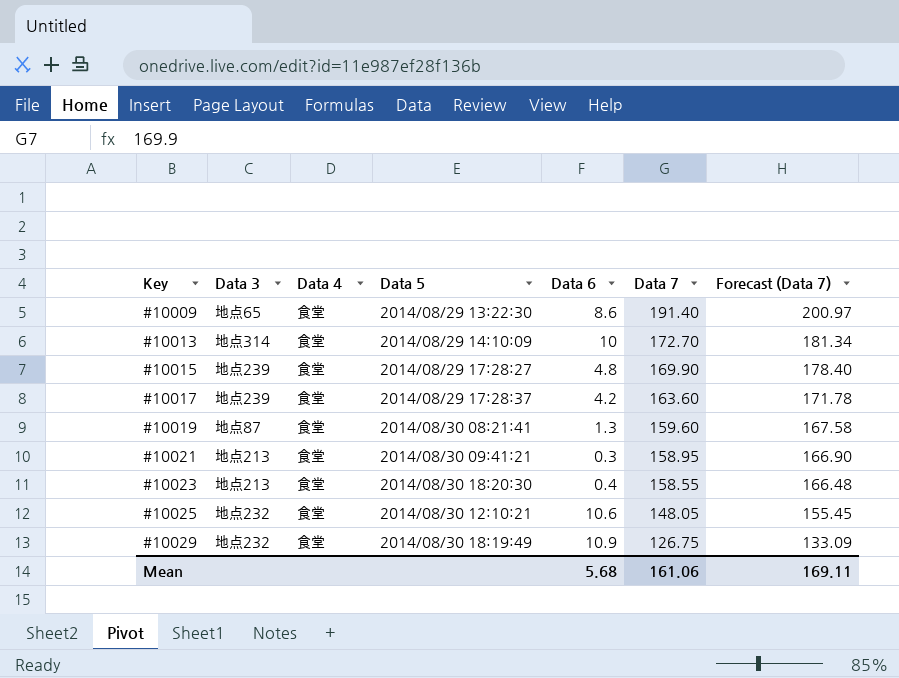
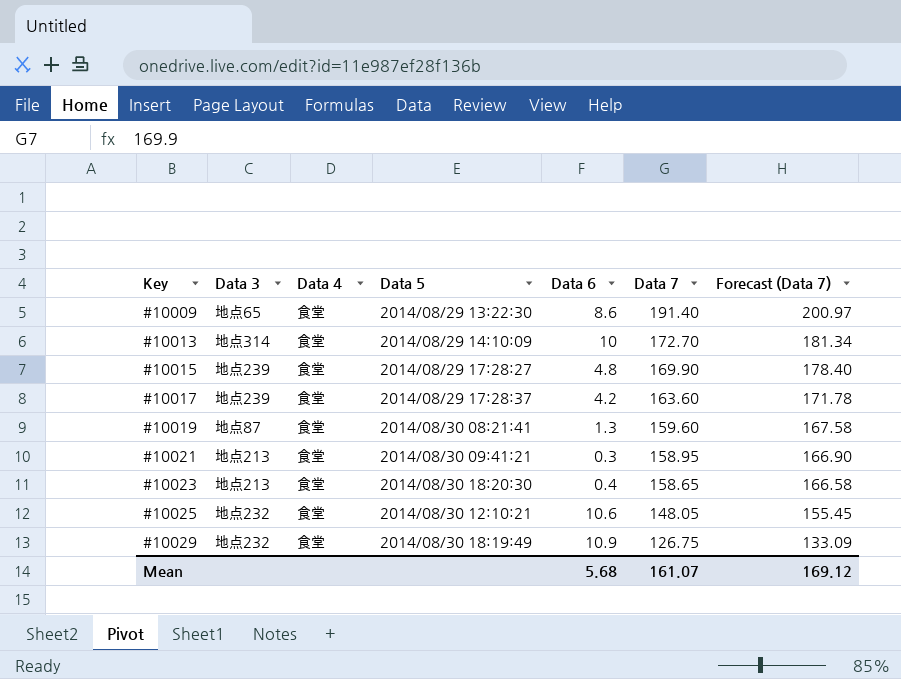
#10023 | Data 7: 158.55 -> 158.65
#10023 | Forecast (Data 7): 166.48 -> 166.58
Mean | Data 7: 161.06 -> 161.07
Mean | Forecast (Data 7): 169.11 -> 169.12

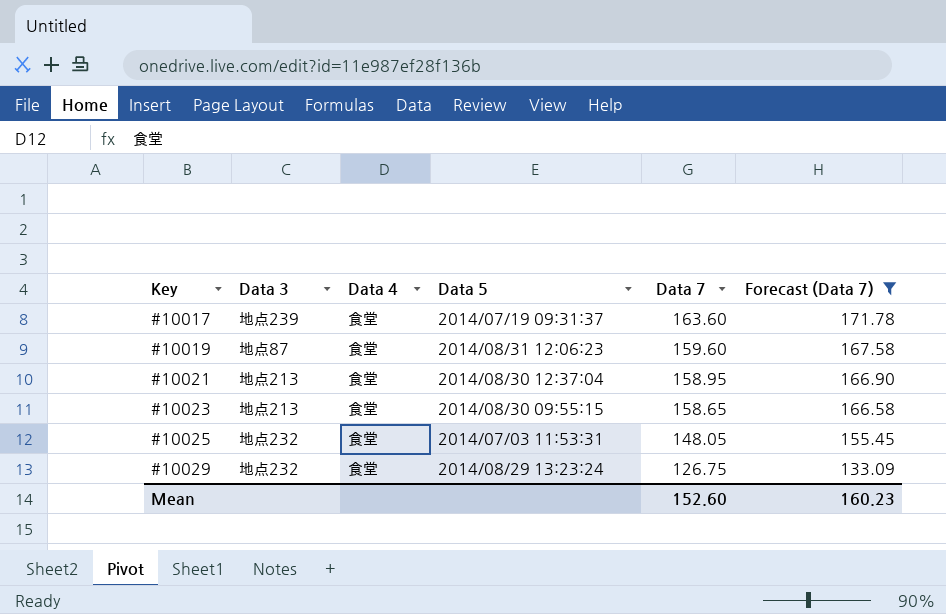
filter: none -> Forecast (Data 7) <= 171.78
column Data 6 | position: 5 -> none
#10017 | Data 5: 2014/08/29 17:28:37 -> 2014/07/19 09:31:37
#10019 | Data 5: 2014/08/30 08:21:41 -> 2014/08/31 12:06:23
#10021 | Data 5: 2014/08/30 09:41:21 -> 2014/08/30 12:37:04
#10023 | Data 5: 2014/08/30 18:20:30 -> 2014/08/30 09:55:15
#10025 | Data 5: 2014/08/30 12:10:21 -> 2014/07/03 11:53:31
#10029 | Data 5: 2014/08/30 18:19:49 -> 2014/08/29 13:23:24
Mean | Data 7: 161.07 -> 152.60
Mean | Forecast (Data 7): 169.12 -> 160.23

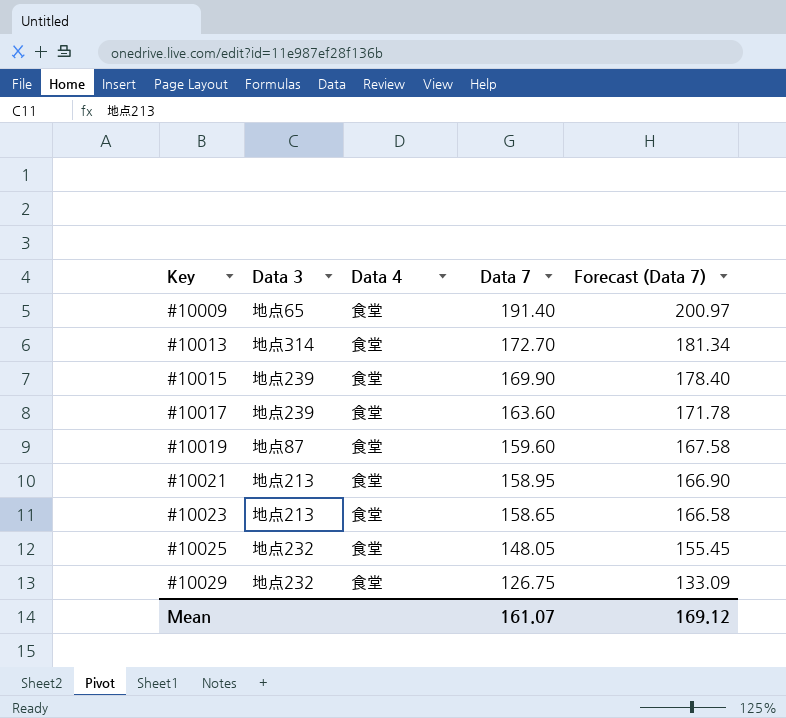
filter: Forecast (Data 7) <= 171.78 -> none
column Data 5 | position: 4 -> none
Mean | Data 7: 152.60 -> 161.07
Mean | Forecast (Data 7): 160.23 -> 169.12

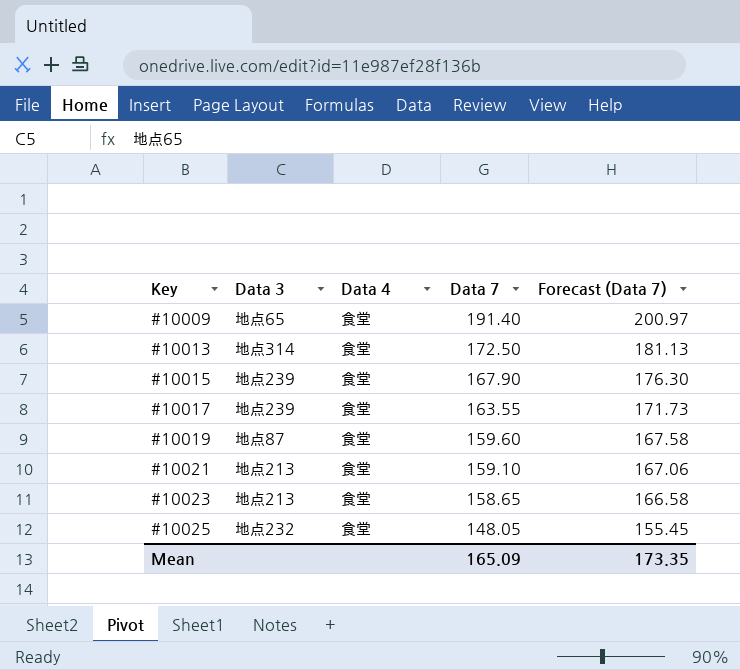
row #10029: 地点232 | 食堂 | 126.75 | 133.09 -> none
#10013 | Data 7: 172.70 -> 172.50
#10013 | Forecast (Data 7): 181.34 -> 181.13
#10015 | Data 7: 169.90 -> 167.90
#10015 | Forecast (Data 7): 178.40 -> 176.30
#10017 | Data 7: 163.60 -> 163.55
#10017 | Forecast (Data 7): 171.78 -> 171.73
#10021 | Data 7: 158.95 -> 159.10
#10021 | Forecast (Data 7): 166.90 -> 167.06
Mean | Data 7: 161.07 -> 165.09
Mean | Forecast (Data 7): 169.12 -> 173.35

